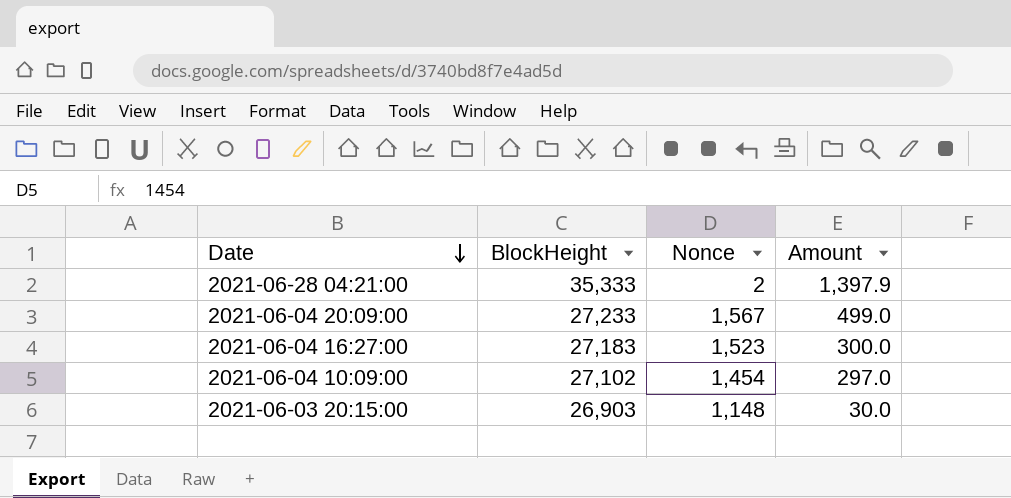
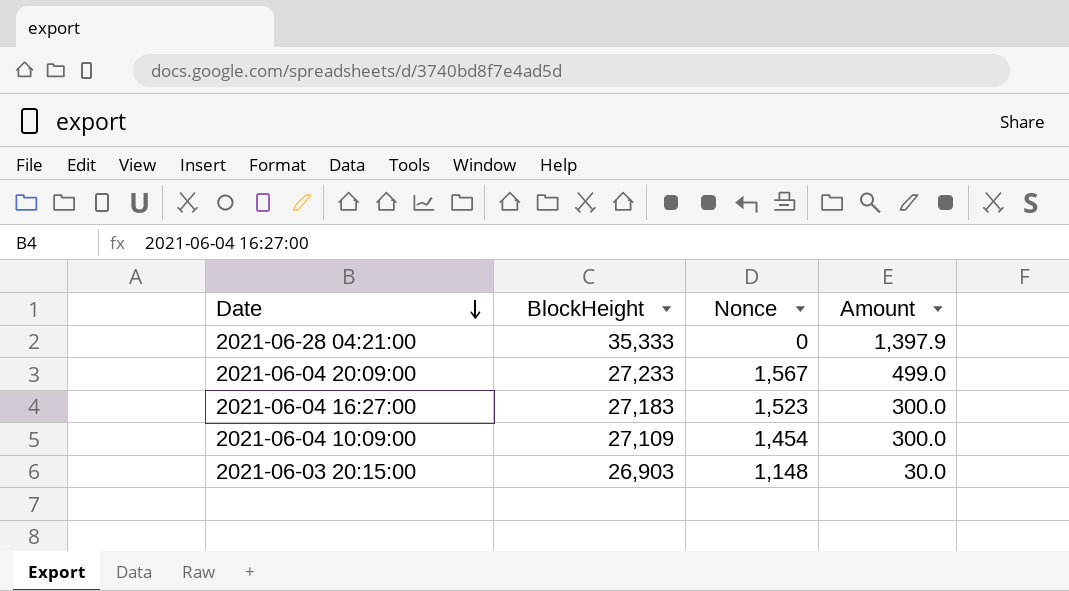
2021-06-28 04:21:00 | Nonce: 2 -> 0
2021-06-04 10:09:00 | BlockHeight: 27,102 -> 27,109
2021-06-04 10:09:00 | Amount: 297.0 -> 300.0

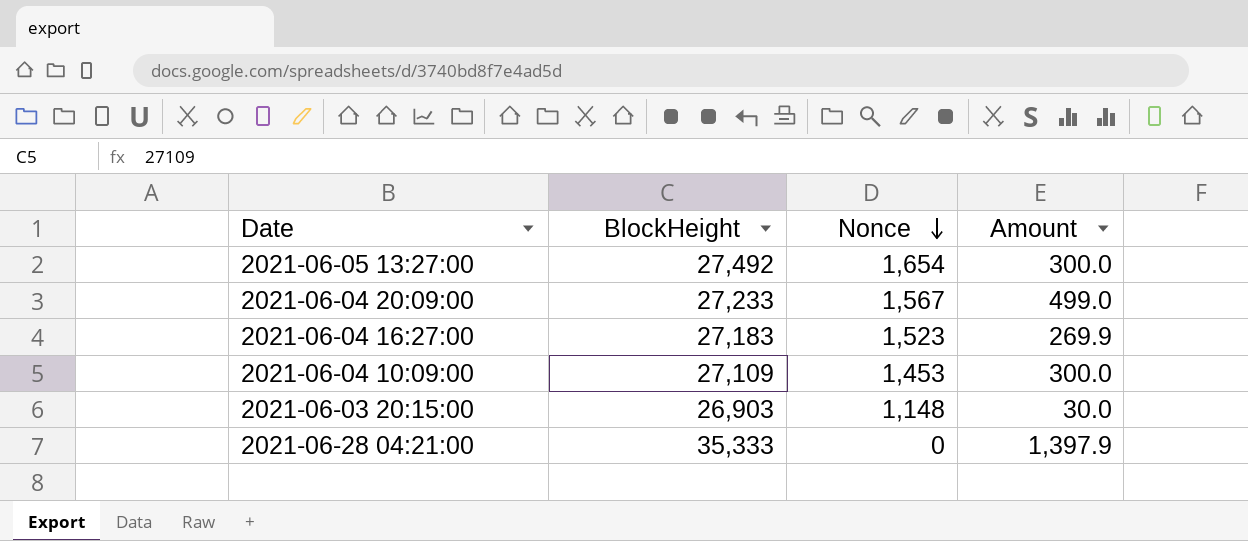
row order: Date descending -> Nonce descending
row 2021-06-05 13:27:00: none -> 27,492 | 1,654 | 300.0
2021-06-04 16:27:00 | Amount: 300.0 -> 269.9
2021-06-04 10:09:00 | Nonce: 1,454 -> 1,453

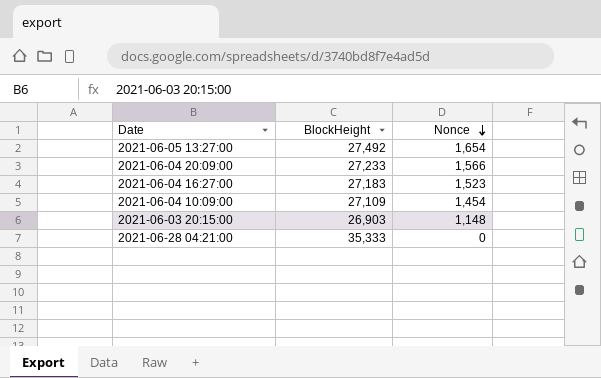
column Amount | position: 4 -> none
2021-06-04 20:09:00 | Nonce: 1,567 -> 1,566
2021-06-04 10:09:00 | Nonce: 1,453 -> 1,454

